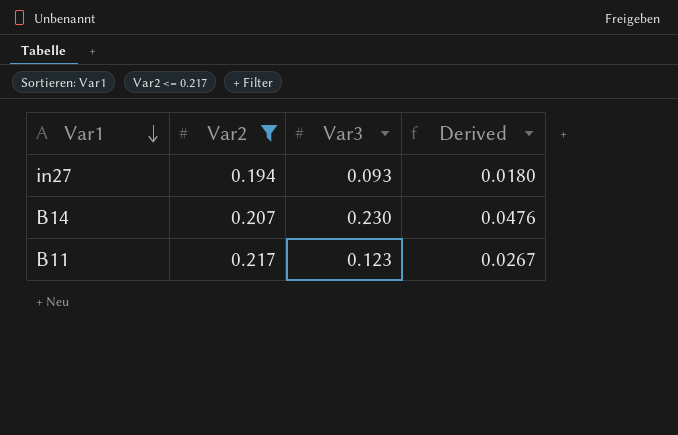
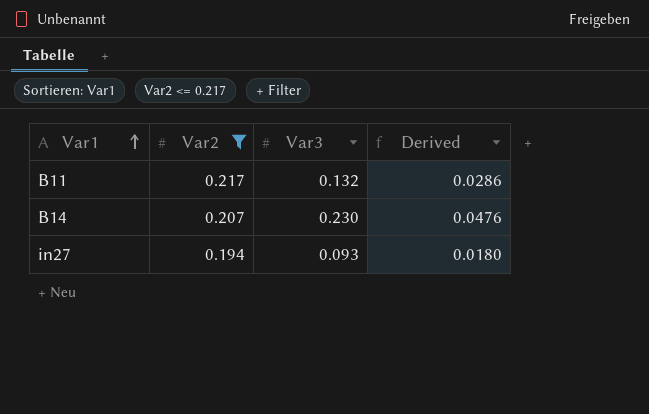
row order: Var1 descending -> Var1 ascending
B11 | Var3: 0.123 -> 0.132
B11 | Derived: 0.0267 -> 0.0286

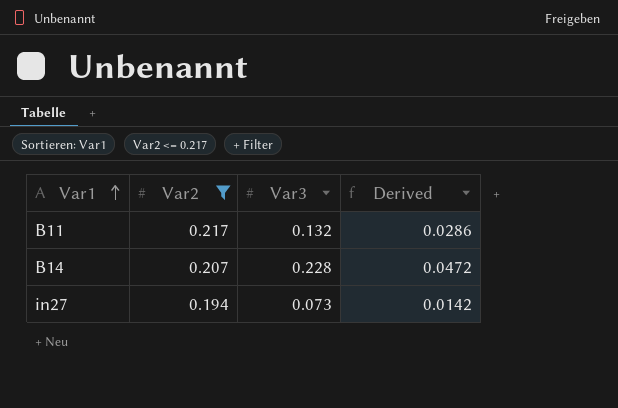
B14 | Var3: 0.230 -> 0.228
B14 | Derived: 0.0476 -> 0.0472
in27 | Var3: 0.093 -> 0.073
in27 | Derived: 0.0180 -> 0.0142

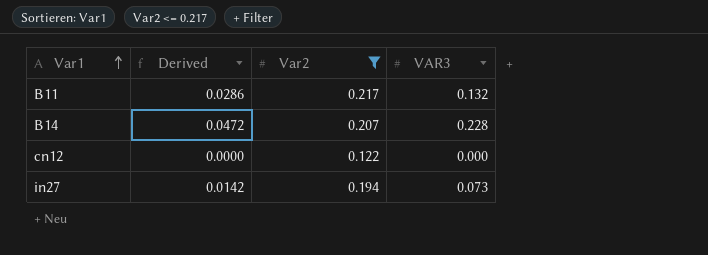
column Derived | position: 4 -> 2
column name: Var3 -> VAR3
row cn12: none -> 0.0000 | 0.122 | 0.000

